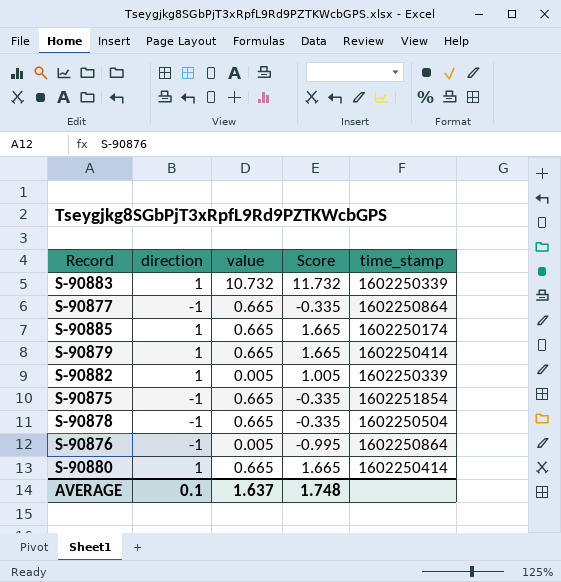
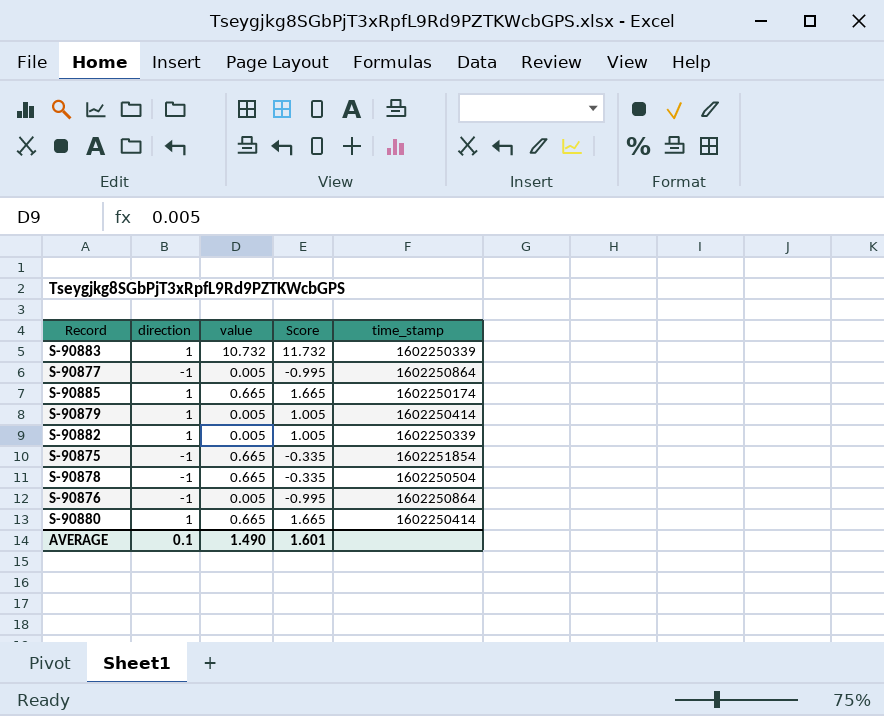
S-90877 | value: 0.665 -> 0.005
S-90877 | Score: -0.335 -> -0.995
S-90879 | value: 0.665 -> 0.005
S-90879 | Score: 1.665 -> 1.005
AVERAGE | value: 1.637 -> 1.490
AVERAGE | Score: 1.748 -> 1.601

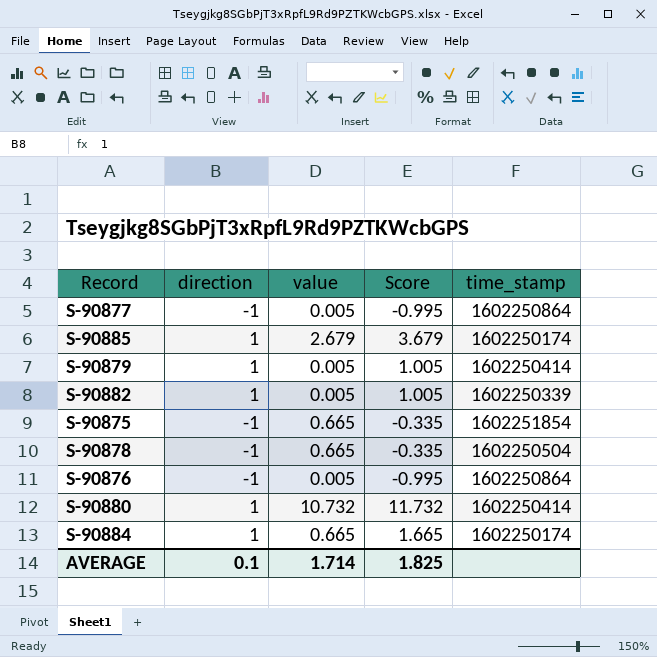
row S-90883: 1 | 10.732 | 11.732 | 1602250339 -> none
S-90885 | value: 0.665 -> 2.679
S-90885 | Score: 1.665 -> 3.679
S-90880 | value: 0.665 -> 10.732
S-90880 | Score: 1.665 -> 11.732
row S-90884: none -> 1 | 0.665 | 1.665 | 1602250174
AVERAGE | value: 1.490 -> 1.714
AVERAGE | Score: 1.601 -> 1.825

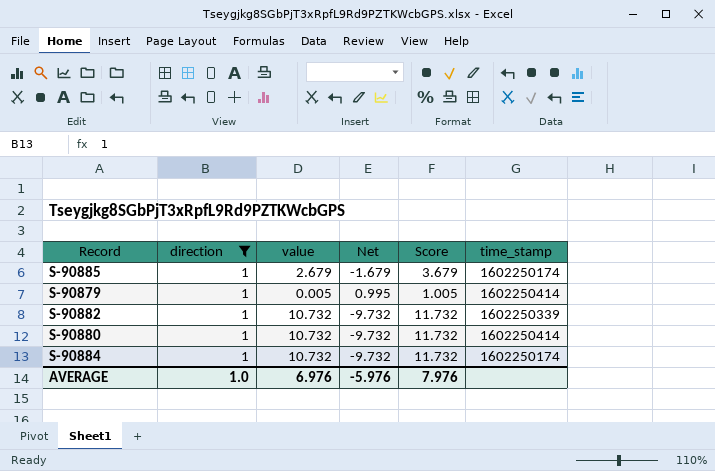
filter: none -> direction = 1
column Net | formula: none -> [direction] - [value]
S-90882 | value: 0.005 -> 10.732
S-90882 | Score: 1.005 -> 11.732
S-90884 | value: 0.665 -> 10.732
S-90884 | Score: 1.665 -> 11.732
AVERAGE | direction: 0.1 -> 1.0
AVERAGE | value: 1.714 -> 6.976
AVERAGE | Score: 1.825 -> 7.976

